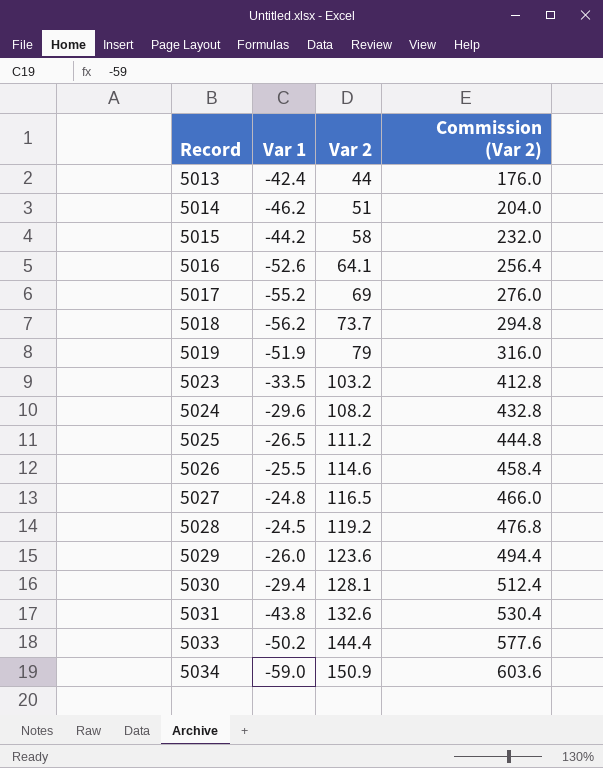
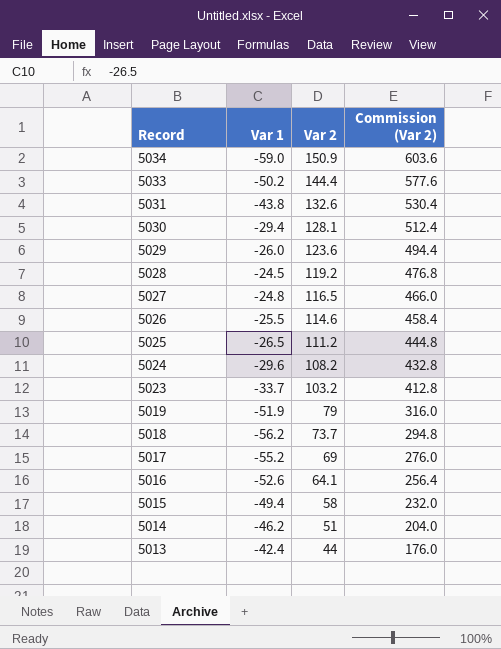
row order: Record ascending -> Record descending
5023 | Var 1: -33.5 -> -33.7
5015 | Var 1: -44.2 -> -49.4

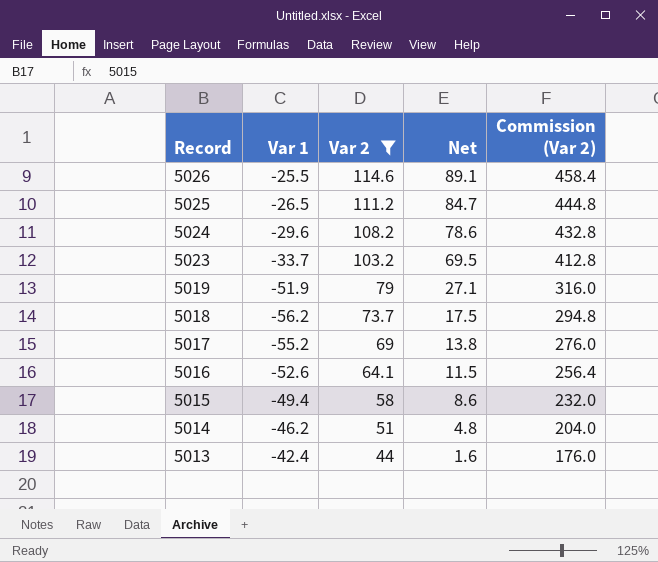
filter: none -> Var 2 <= 114.6
column Net | formula: none -> [Var 1] + [Var 2]

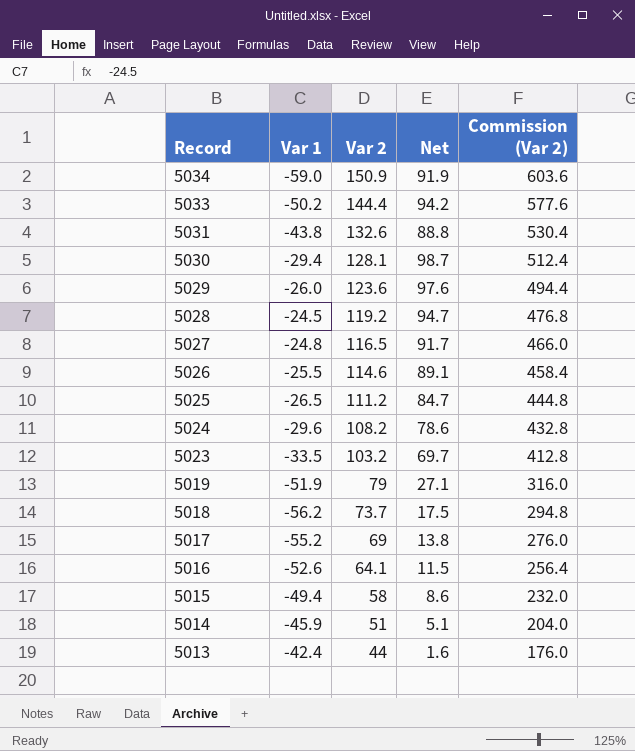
filter: Var 2 <= 114.6 -> none
5023 | Var 1: -33.7 -> -33.5
5023 | Net: 69.5 -> 69.7
5014 | Var 1: -46.2 -> -45.9
5014 | Net: 4.8 -> 5.1

